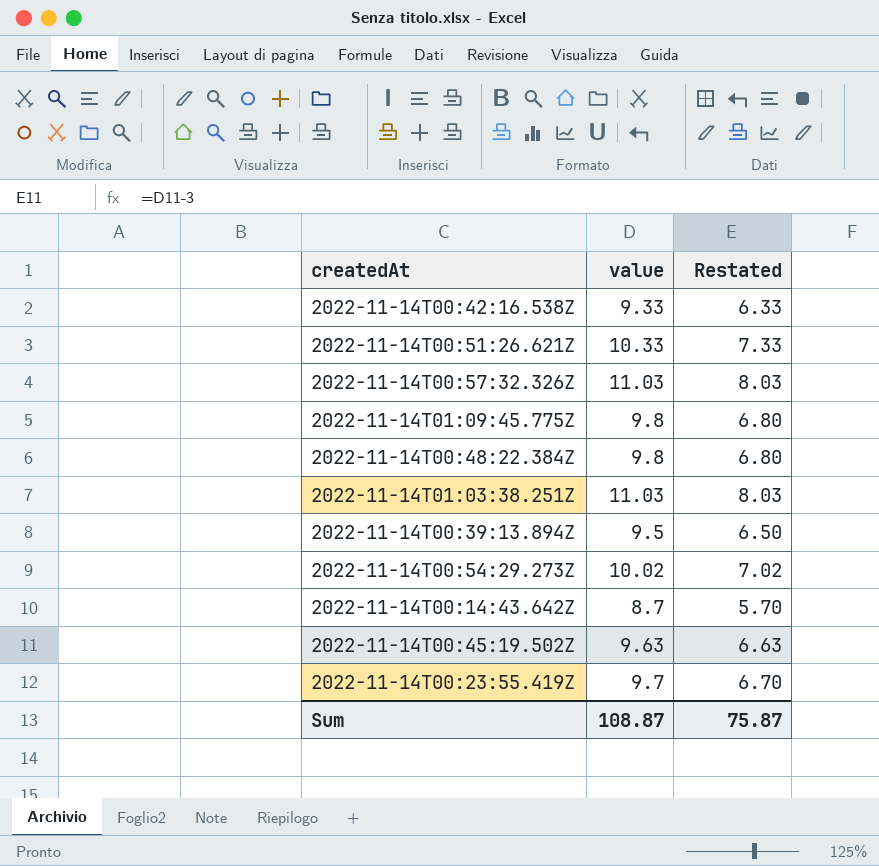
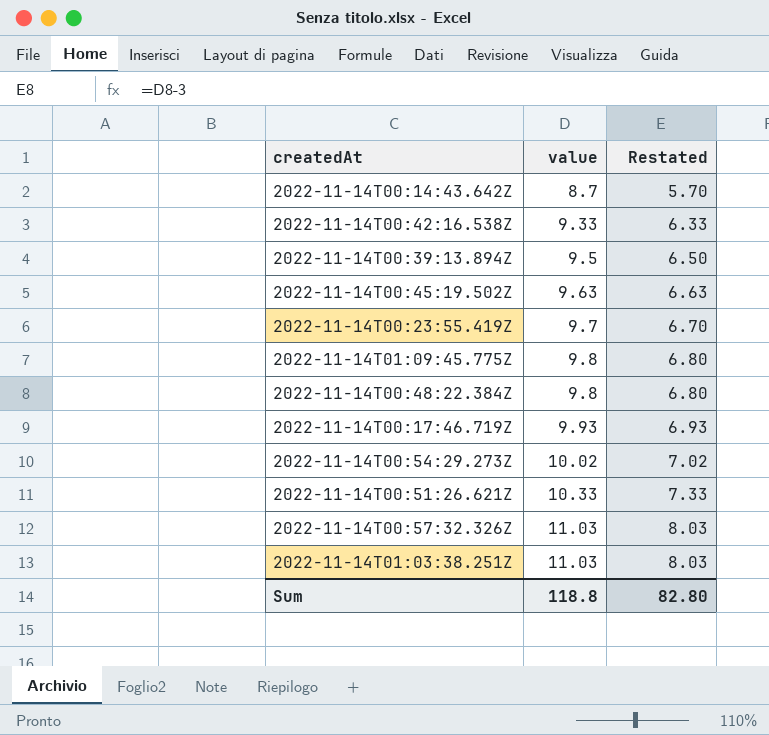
row order: none -> value ascending
row 2022-11-14T00:17:46.719Z: none -> 9.93 | 6.93
Sum | value: 108.87 -> 118.8
Sum | Restated: 75.87 -> 82.80

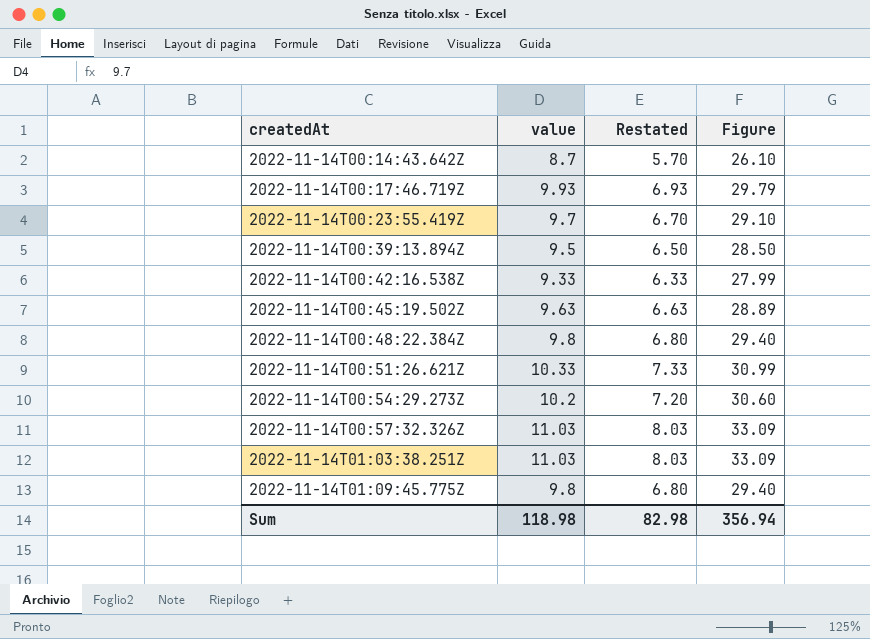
row order: value ascending -> createdAt ascending
column Figure | formula: none -> [value] * 3
2022-11-14T00:54:29.273Z | value: 10.02 -> 10.2
2022-11-14T00:54:29.273Z | Restated: 7.02 -> 7.20
Sum | value: 118.8 -> 118.98
Sum | Restated: 82.80 -> 82.98

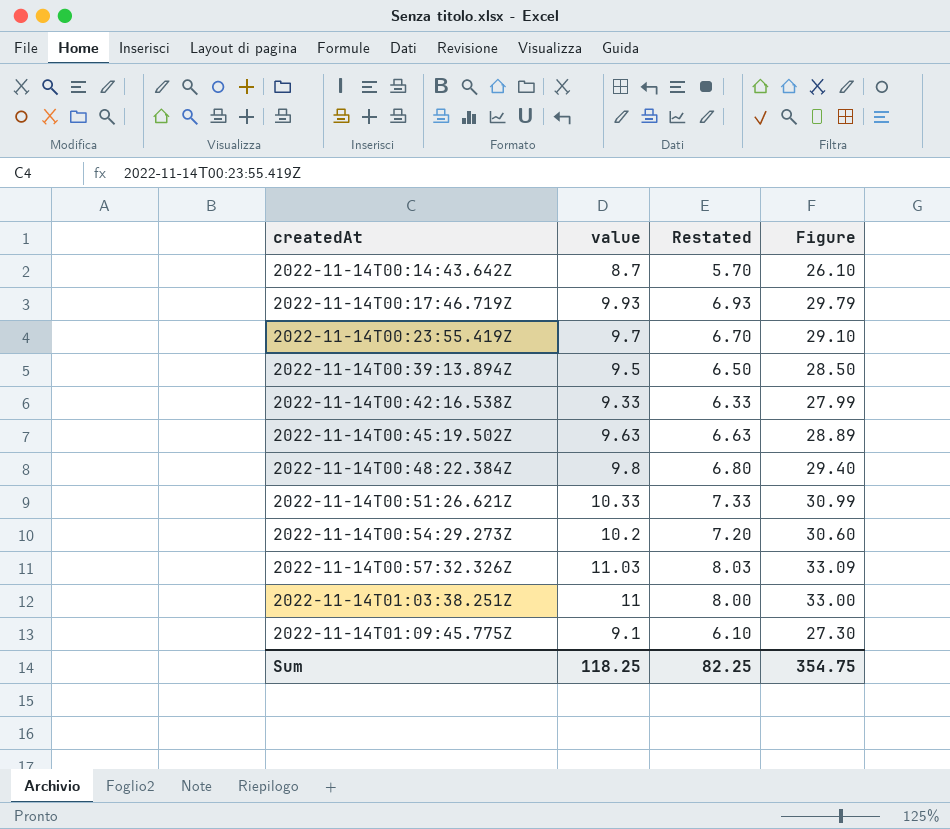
2022-11-14T01:03:38.251Z | value: 11.03 -> 11
2022-11-14T01:03:38.251Z | Restated: 8.03 -> 8.00
2022-11-14T01:03:38.251Z | Figure: 33.09 -> 33.00
2022-11-14T01:09:45.775Z | value: 9.8 -> 9.1
2022-11-14T01:09:45.775Z | Restated: 6.80 -> 6.10
2022-11-14T01:09:45.775Z | Figure: 29.40 -> 27.30
Sum | value: 118.98 -> 118.25
Sum | Restated: 82.98 -> 82.25
Sum | Figure: 356.94 -> 354.75

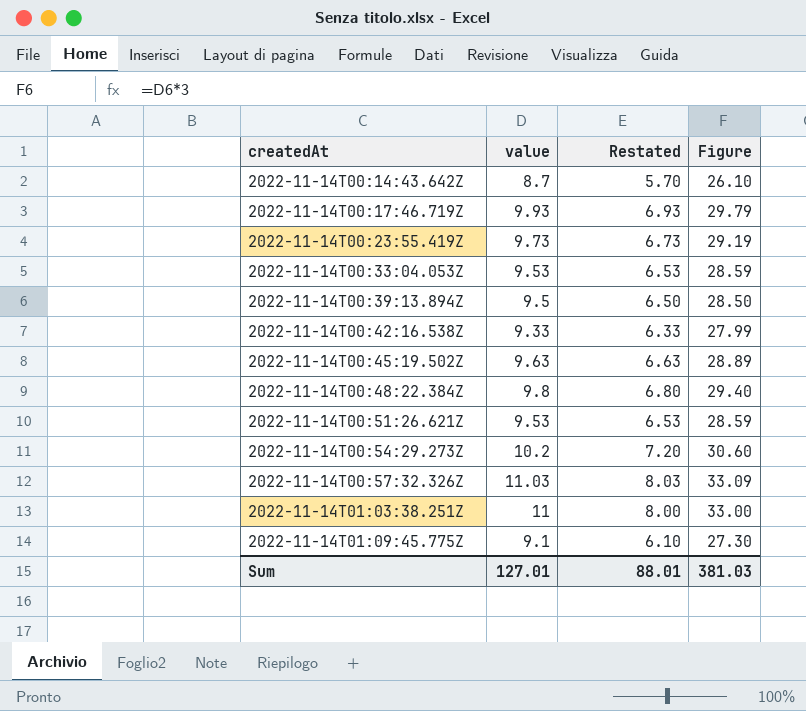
2022-11-14T00:23:55.419Z | value: 9.7 -> 9.73
2022-11-14T00:23:55.419Z | Restated: 6.70 -> 6.73
2022-11-14T00:23:55.419Z | Figure: 29.10 -> 29.19
row 2022-11-14T00:33:04.053Z: none -> 9.53 | 6.53 | 28.59
2022-11-14T00:51:26.621Z | value: 10.33 -> 9.53
2022-11-14T00:51:26.621Z | Restated: 7.33 -> 6.53
2022-11-14T00:51:26.621Z | Figure: 30.99 -> 28.59
Sum | value: 118.25 -> 127.01
Sum | Restated: 82.25 -> 88.01
Sum | Figure: 354.75 -> 381.03

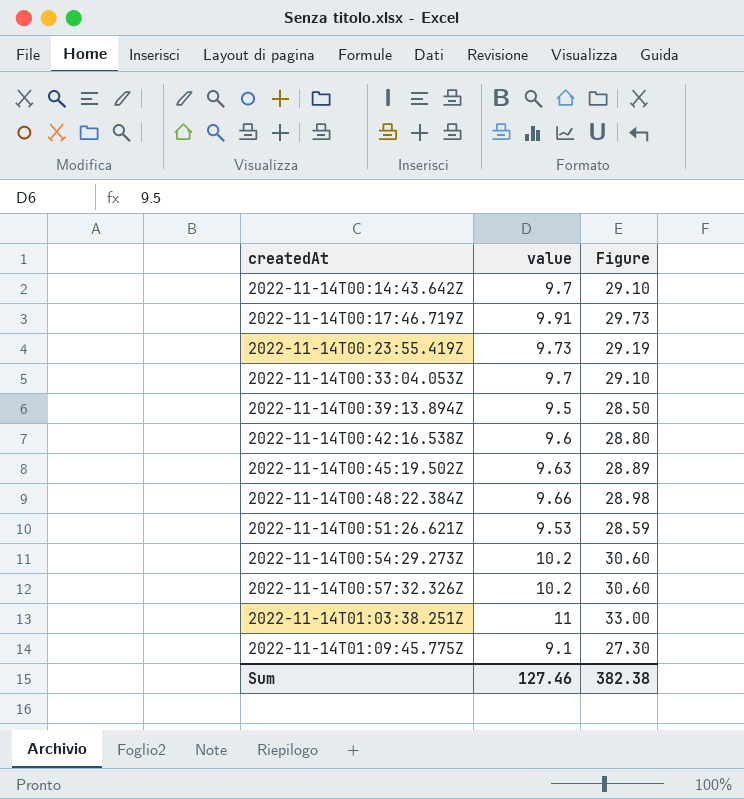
column Restated | formula: [value] - 3 -> none
2022-11-14T00:14:43.642Z | value: 8.7 -> 9.7
2022-11-14T00:14:43.642Z | Figure: 26.10 -> 29.10
2022-11-14T00:17:46.719Z | value: 9.93 -> 9.91
2022-11-14T00:17:46.719Z | Figure: 29.79 -> 29.73
2022-11-14T00:33:04.053Z | value: 9.53 -> 9.7
2022-11-14T00:33:04.053Z | Figure: 28.59 -> 29.10
2022-11-14T00:42:16.538Z | value: 9.33 -> 9.6
2022-11-14T00:42:16.538Z | Figure: 27.99 -> 28.80
2022-11-14T00:48:22.384Z | value: 9.8 -> 9.66
2022-11-14T00:48:22.384Z | Figure: 29.40 -> 28.98
2022-11-14T00:57:32.326Z | value: 11.03 -> 10.2
2022-11-14T00:57:32.326Z | Figure: 33.09 -> 30.60
Sum | value: 127.01 -> 127.46
Sum | Figure: 381.03 -> 382.38

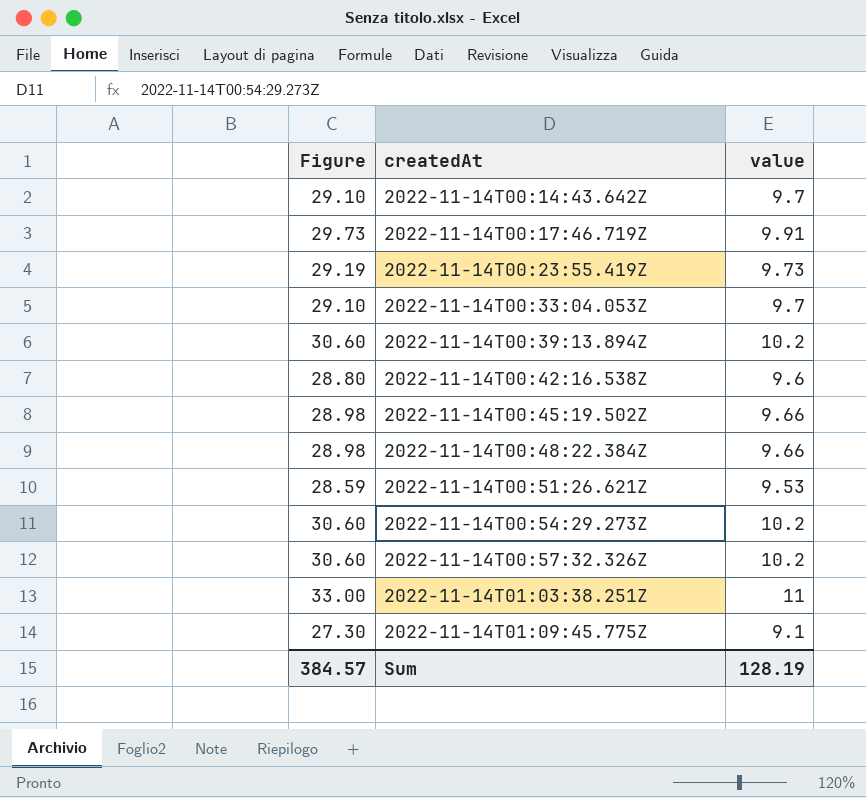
column Figure | position: 3 -> 1
2022-11-14T00:39:13.894Z | Figure: 28.50 -> 30.60
2022-11-14T00:39:13.894Z | value: 9.5 -> 10.2
2022-11-14T00:45:19.502Z | Figure: 28.89 -> 28.98
2022-11-14T00:45:19.502Z | value: 9.63 -> 9.66
Sum | Figure: 382.38 -> 384.57
Sum | value: 127.46 -> 128.19

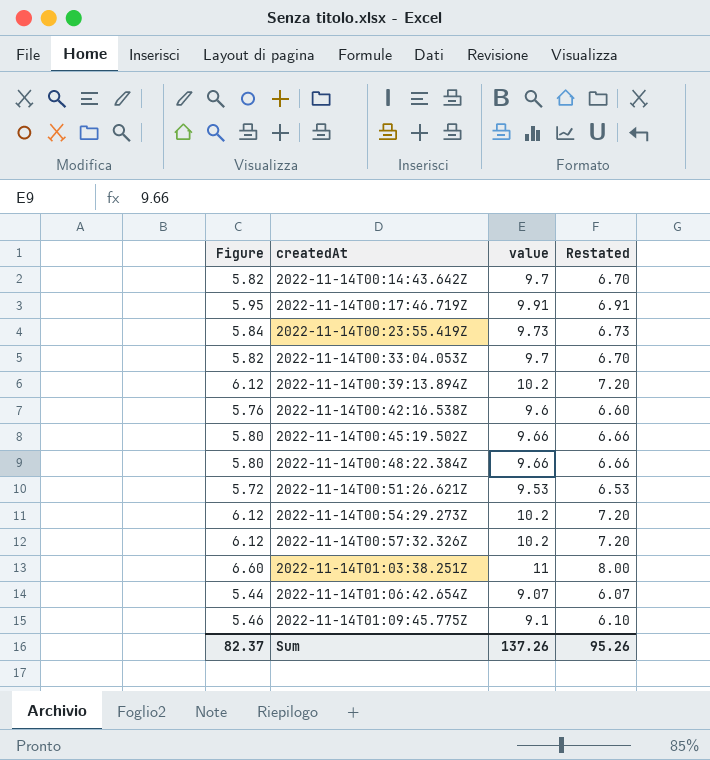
column Figure | formula: [value] * 3 -> [value] * 0.6
column Restated | formula: none -> [value] - 3
row 2022-11-14T01:06:42.654Z: none -> 5.44 | 9.07 | 6.07
Sum | Figure: 384.57 -> 82.37
Sum | value: 128.19 -> 137.26

